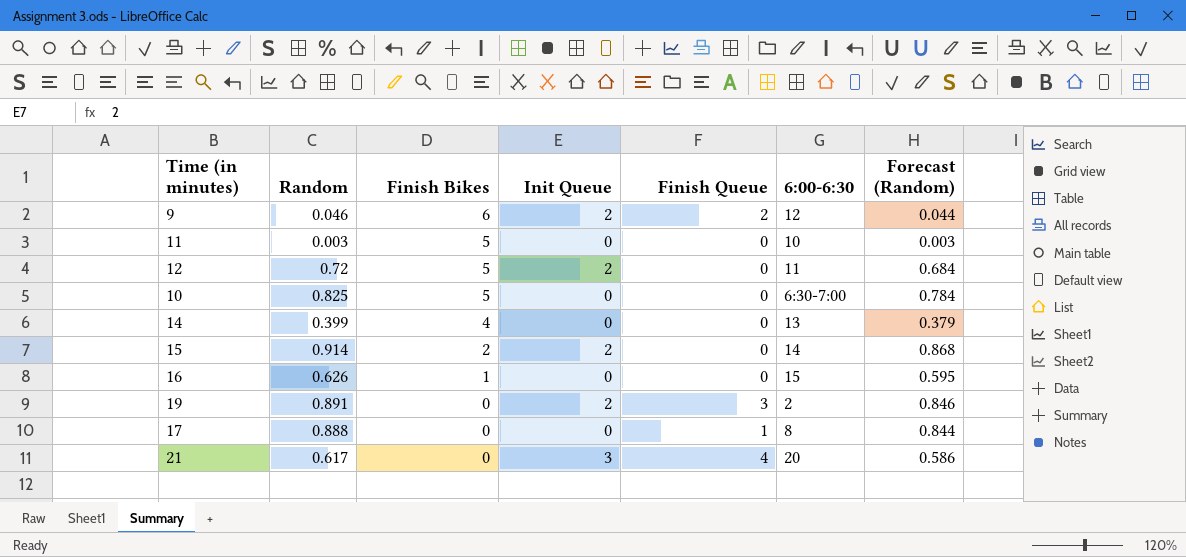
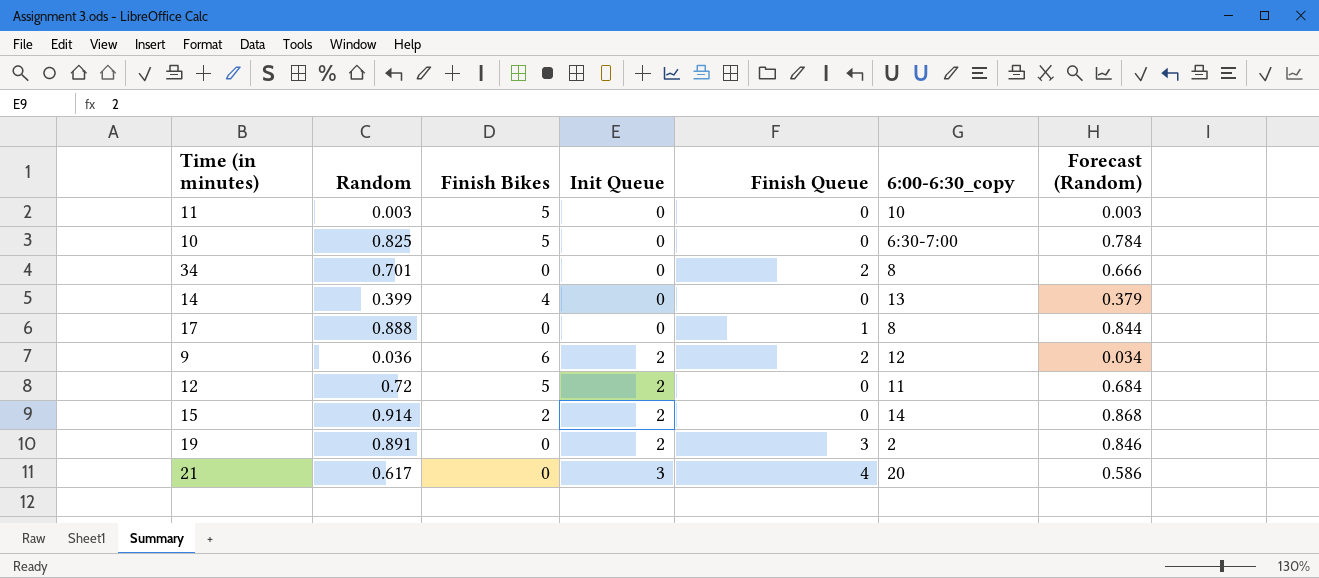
row order: Finish Bikes descending -> Init Queue ascending
column name: 6:00-6:30 -> 6:00-6:30_copy
row 16: 0.626 | 1 | 0 | 0 | 15 | 0.595 -> none
row 34: none -> 0.701 | 0 | 0 | 2 | 8 | 0.666
9 | Random: 0.046 -> 0.036
9 | Forecast (Random): 0.044 -> 0.034

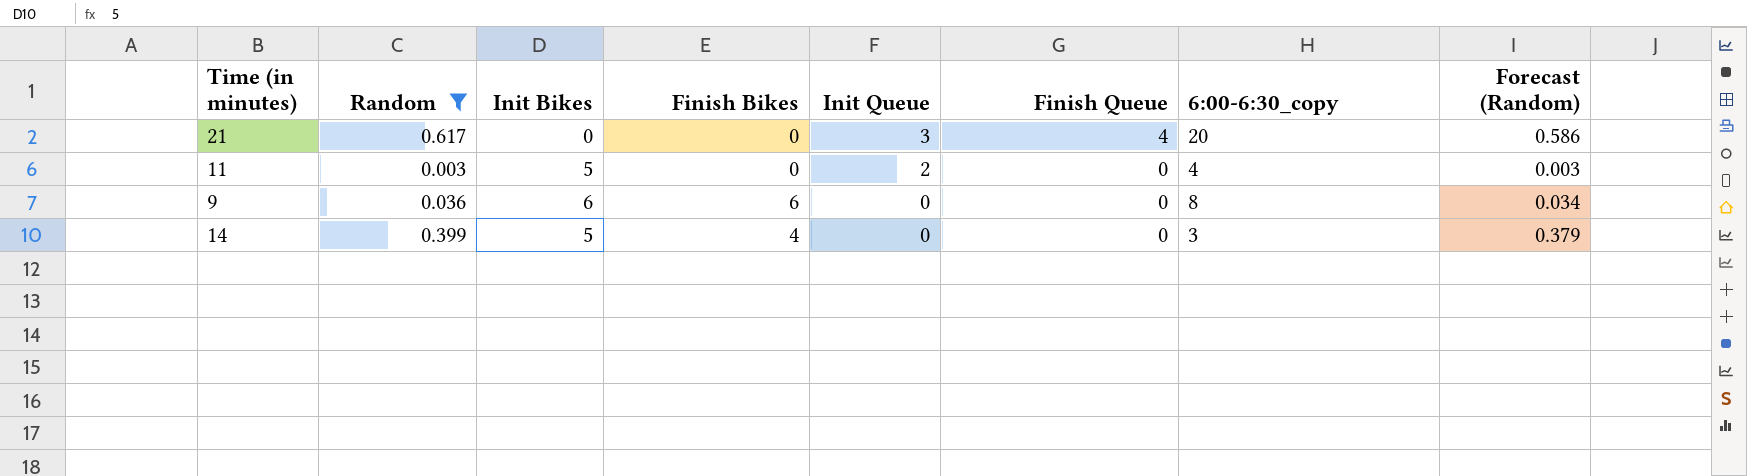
filter: none -> Random <= 0.617
row order: Init Queue ascending -> Init Queue descending
column Init Bikes | position: none -> 3
11 | Finish Bikes: 5 -> 0
11 | Init Queue: 0 -> 2
11 | 6:00-6:30_copy: 10 -> 4
9 | Init Queue: 2 -> 0
9 | Finish Queue: 2 -> 0
9 | 6:00-6:30_copy: 12 -> 8
14 | 6:00-6:30_copy: 13 -> 3

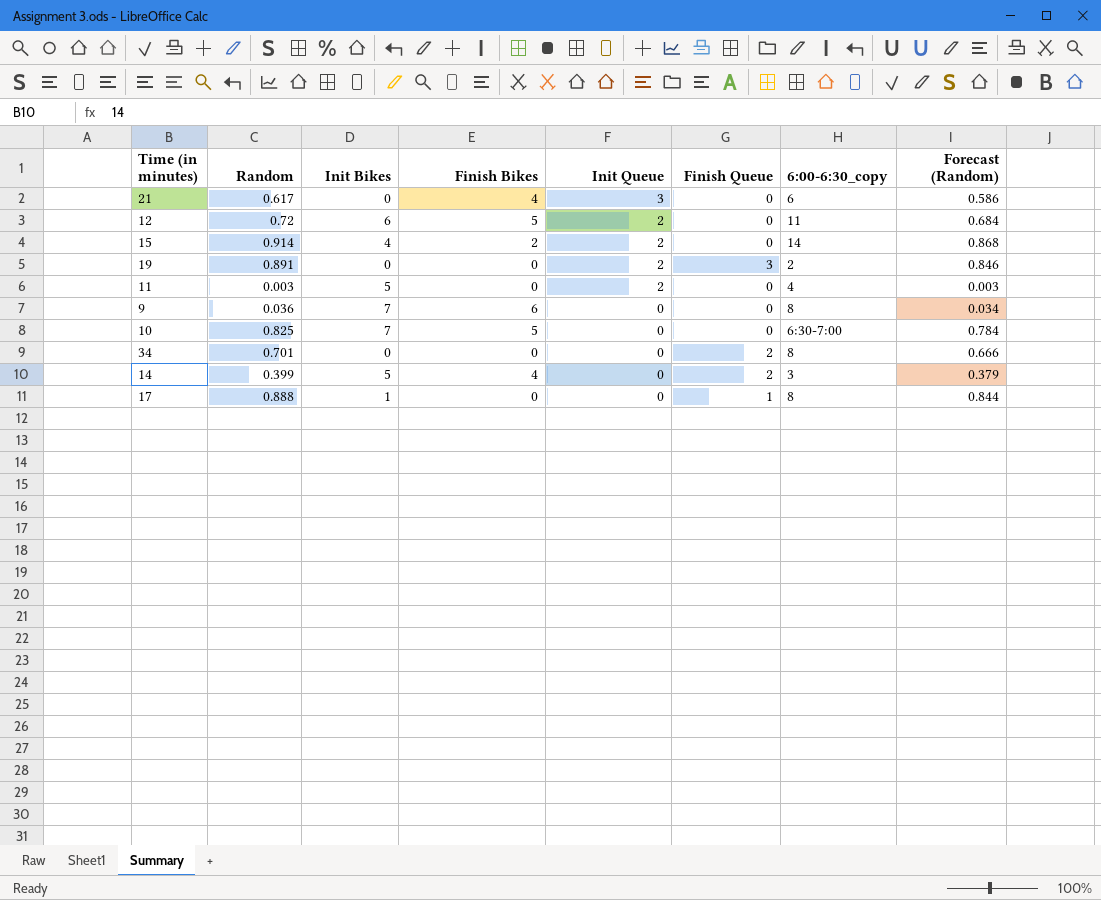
filter: Random <= 0.617 -> none
21 | Finish Bikes: 0 -> 4
21 | Finish Queue: 4 -> 0
21 | 6:00-6:30_copy: 20 -> 6
9 | Init Bikes: 6 -> 7
14 | Finish Queue: 0 -> 2

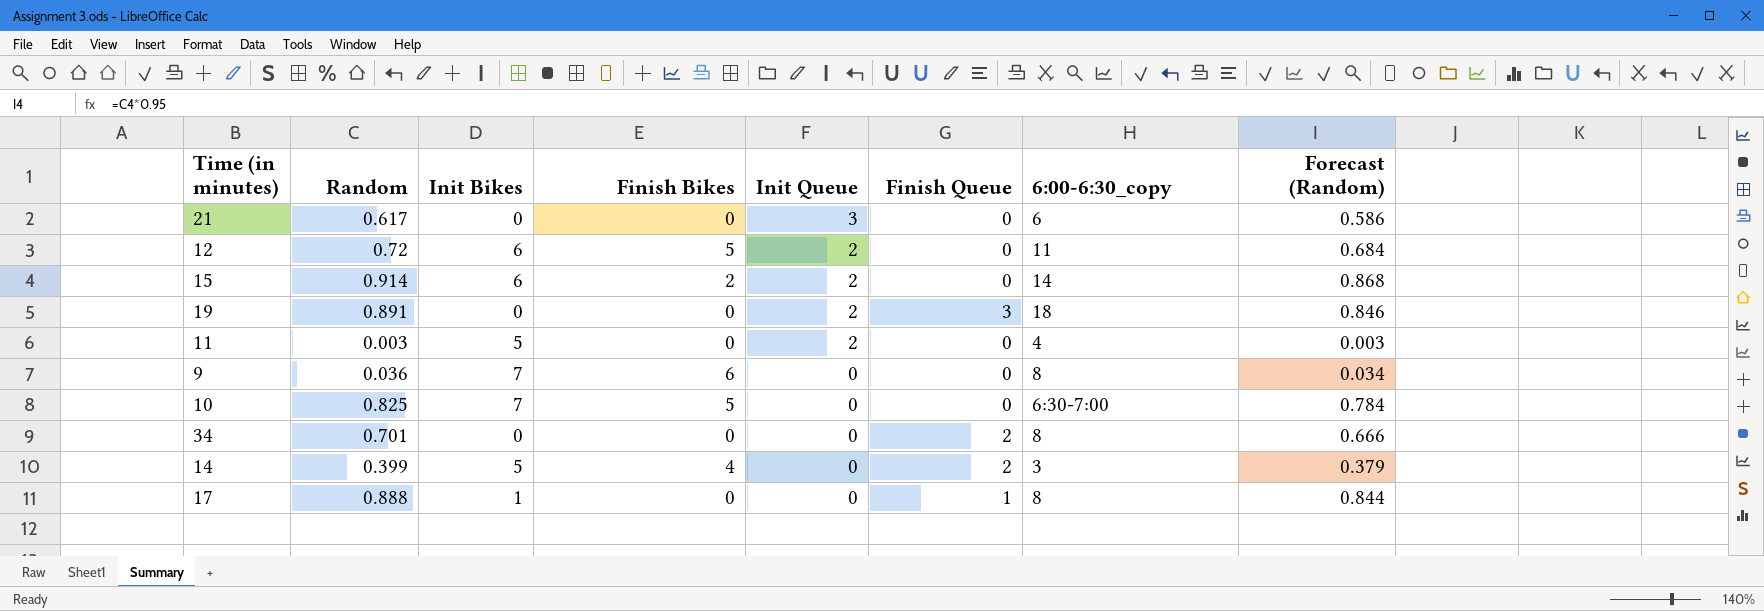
21 | Finish Bikes: 4 -> 0
15 | Init Bikes: 4 -> 6
19 | 6:00-6:30_copy: 2 -> 18

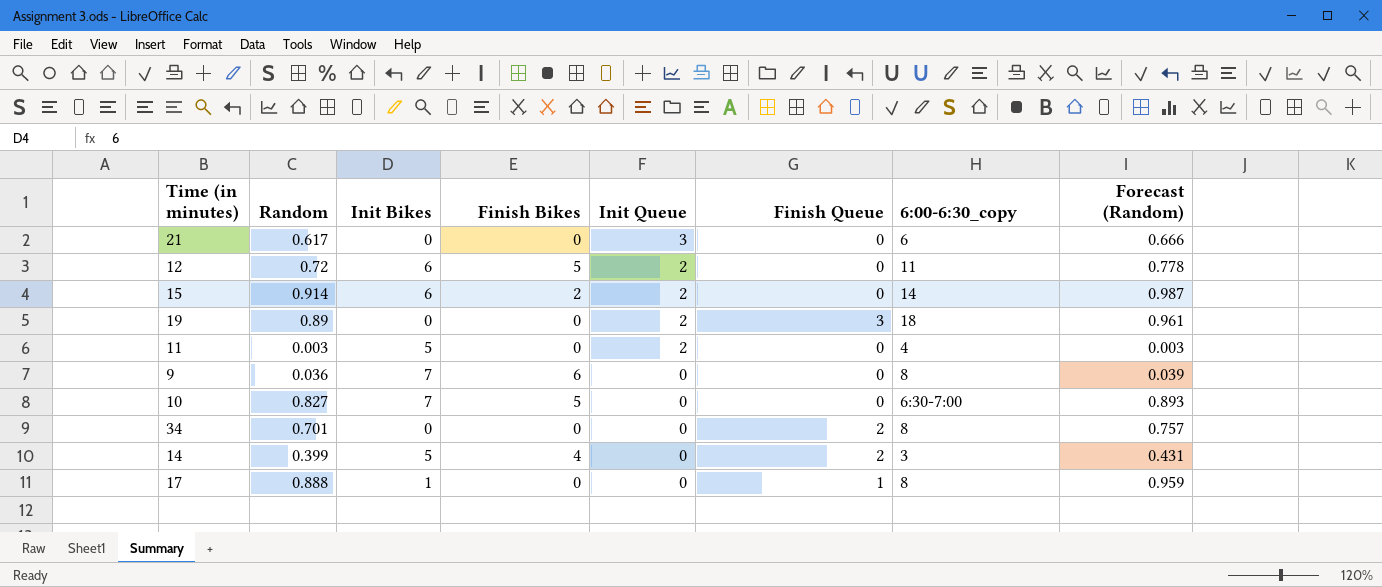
column Forecast (Random) | formula: [Random] * 0.95 -> [Random] * 1.08
19 | Random: 0.891 -> 0.89
10 | Random: 0.825 -> 0.827

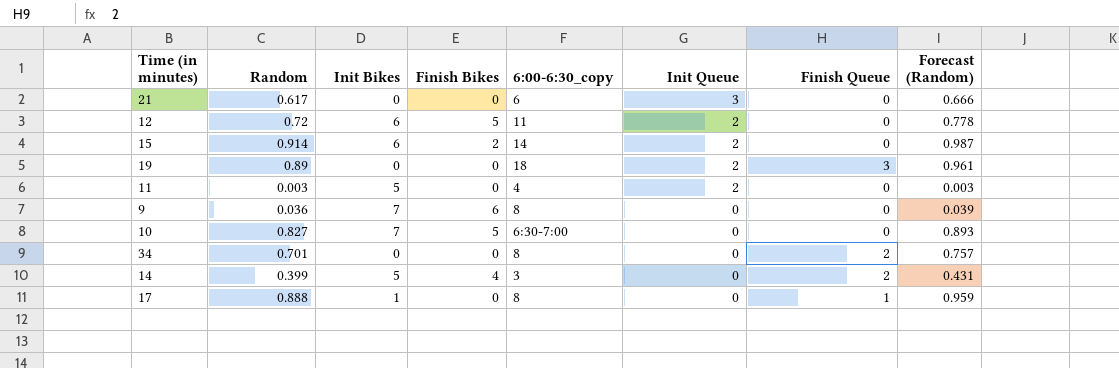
column 6:00-6:30_copy | position: 7 -> 5

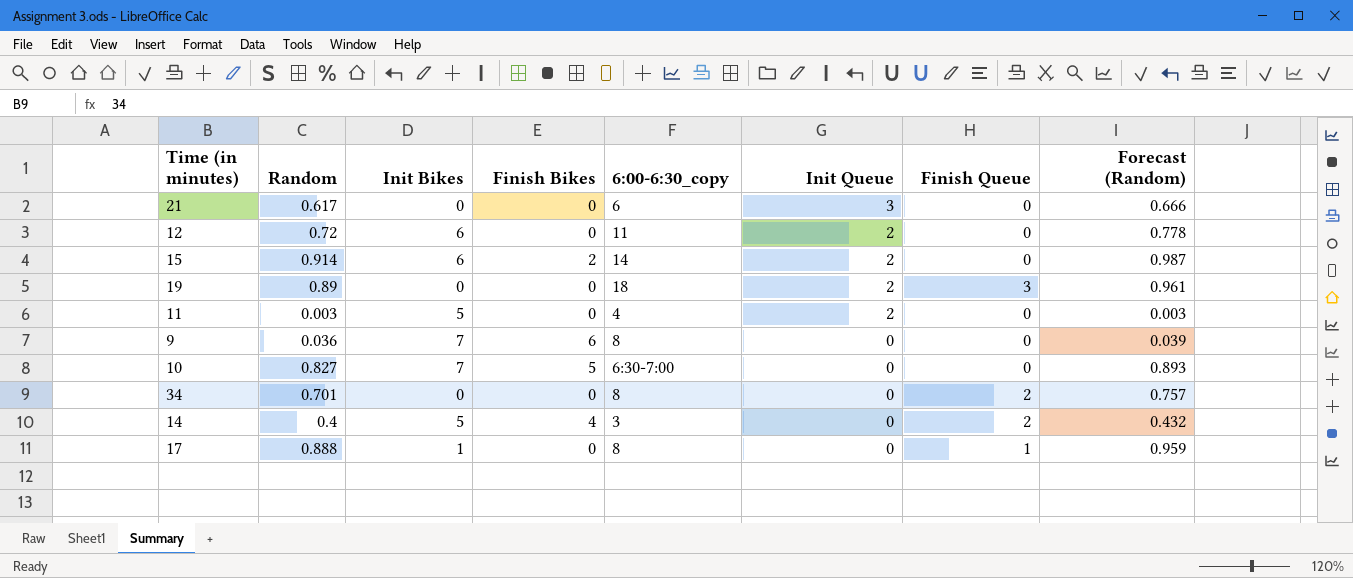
12 | Finish Bikes: 5 -> 0
14 | Random: 0.399 -> 0.4
14 | Forecast (Random): 0.431 -> 0.432

